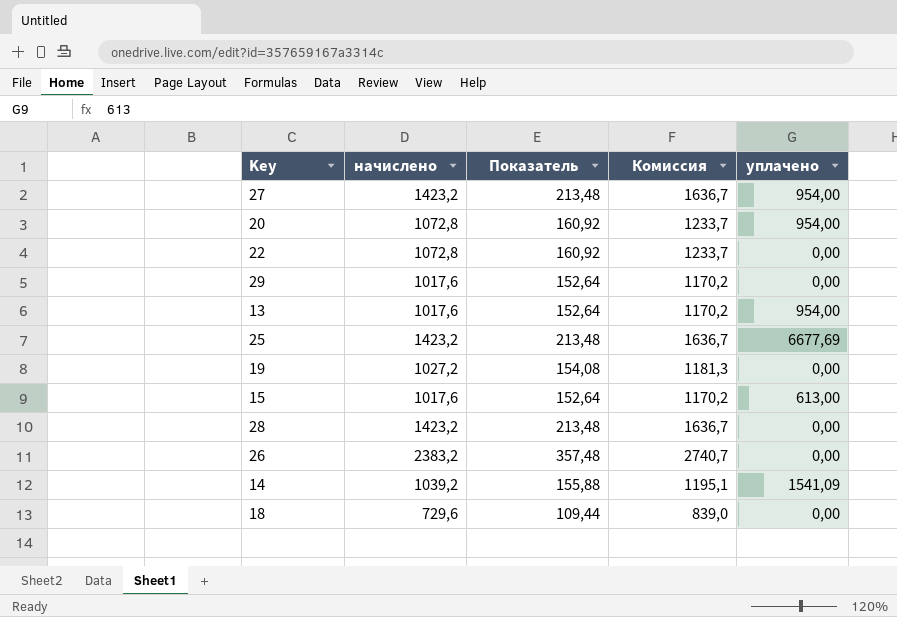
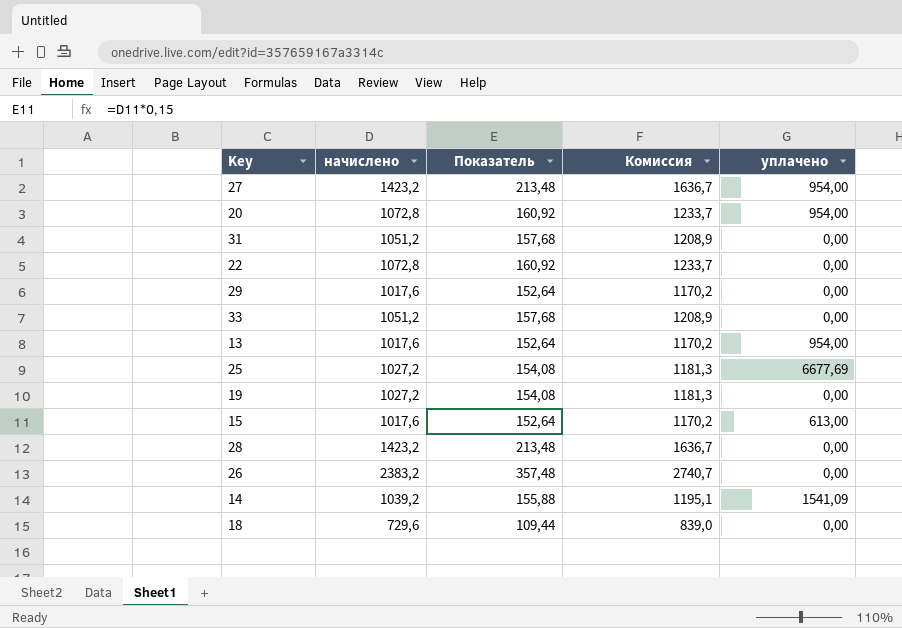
row 31: none -> 1051,2 | 157,68 | 1208,9 | 0,00
row 33: none -> 1051,2 | 157,68 | 1208,9 | 0,00
25 | начислено: 1423,2 -> 1027,2
25 | Показатель: 213,48 -> 154,08
25 | Комиссия: 1636,7 -> 1181,3

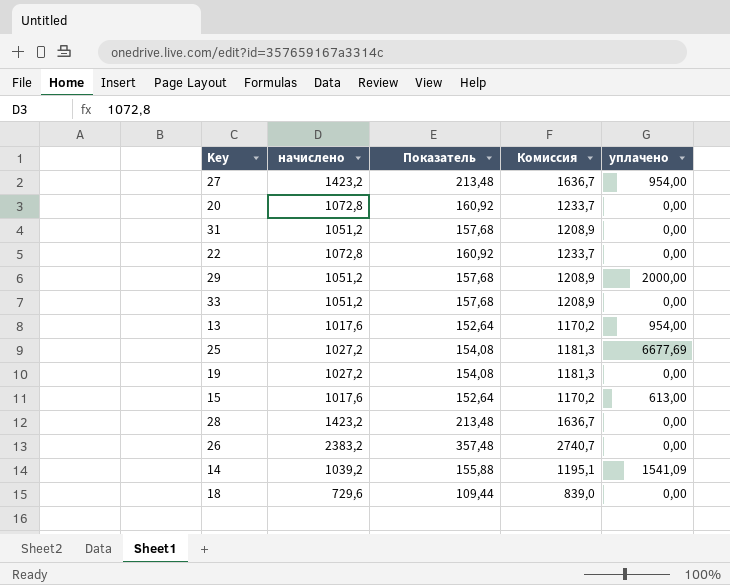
20 | уплачено: 954,00 -> 0,00
29 | начислено: 1017,6 -> 1051,2
29 | Показатель: 152,64 -> 157,68
29 | Комиссия: 1170,2 -> 1208,9
29 | уплачено: 0,00 -> 2000,00

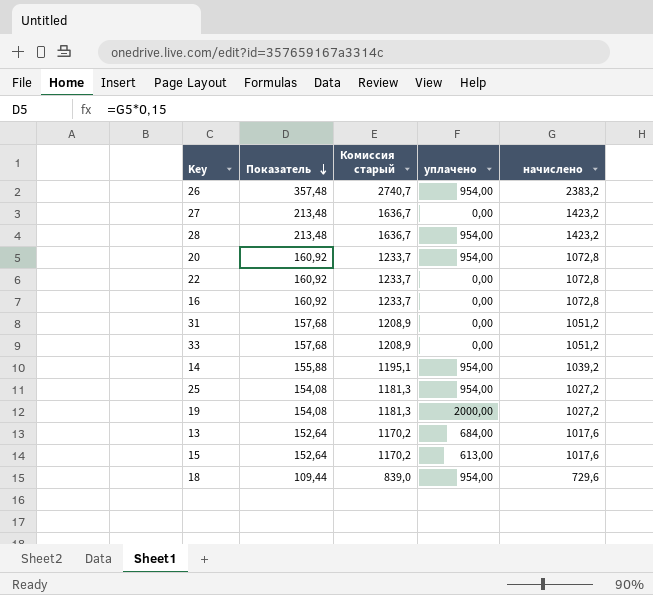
row order: none -> Показатель descending
column name: Комиссия -> Комиссия старый
column начислено | position: 2 -> 5
row 29: 1051,2 | 157,68 | 1208,9 | 2000,00 -> none
26 | уплачено: 0,00 -> 954,00
27 | уплачено: 954,00 -> 0,00
28 | уплачено: 0,00 -> 954,00
20 | уплачено: 0,00 -> 954,00
row 16: none -> 160,92 | 1233,7 | 0,00 | 1072,8
14 | уплачено: 1541,09 -> 954,00
25 | уплачено: 6677,69 -> 954,00
19 | уплачено: 0,00 -> 2000,00
13 | уплачено: 954,00 -> 684,00
18 | уплачено: 0,00 -> 954,00

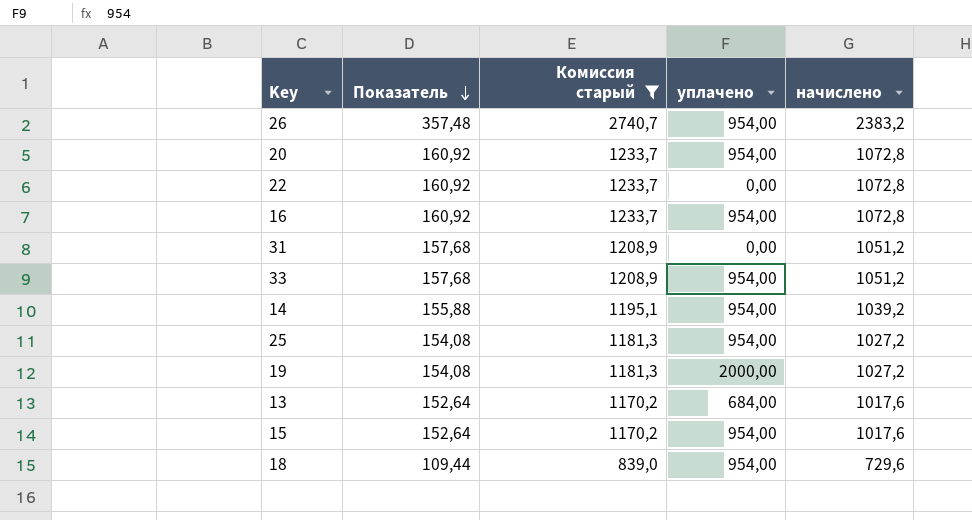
filter: none -> Комиссия старый != 1636,7
16 | уплачено: 0,00 -> 954,00
33 | уплачено: 0,00 -> 954,00
15 | уплачено: 613,00 -> 954,00

